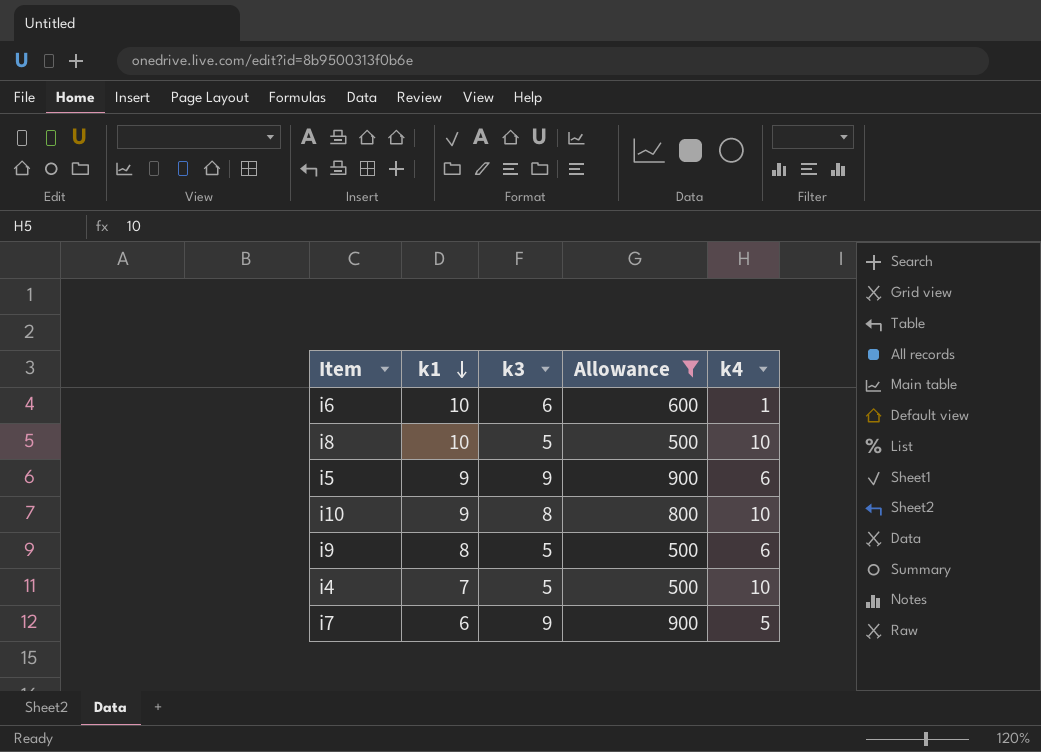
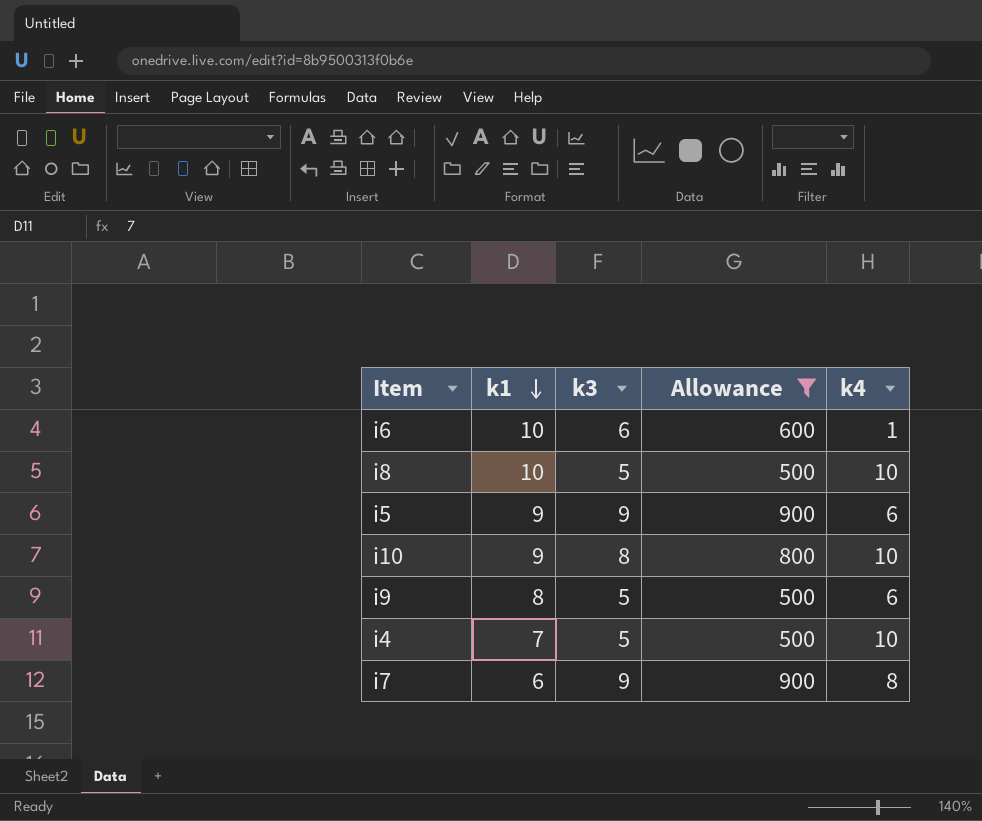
i7 | k4: 5 -> 8

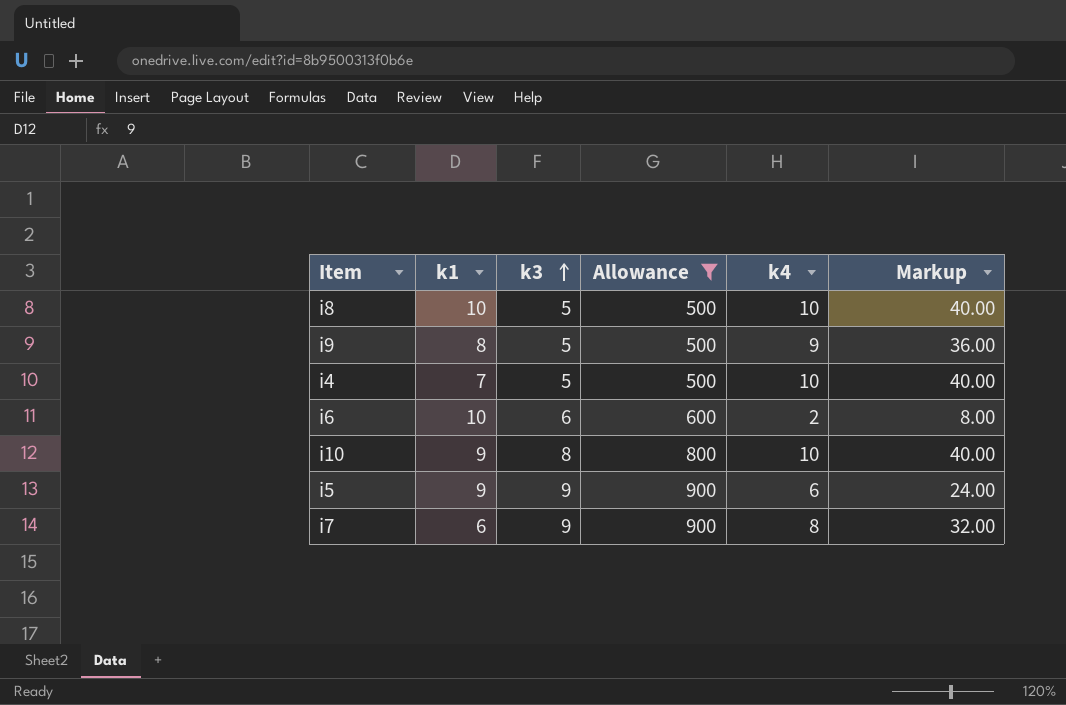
row order: k1 descending -> k3 ascending
column Markup | formula: none -> [k4] * 4
i9 | k4: 6 -> 9
i6 | k4: 1 -> 2

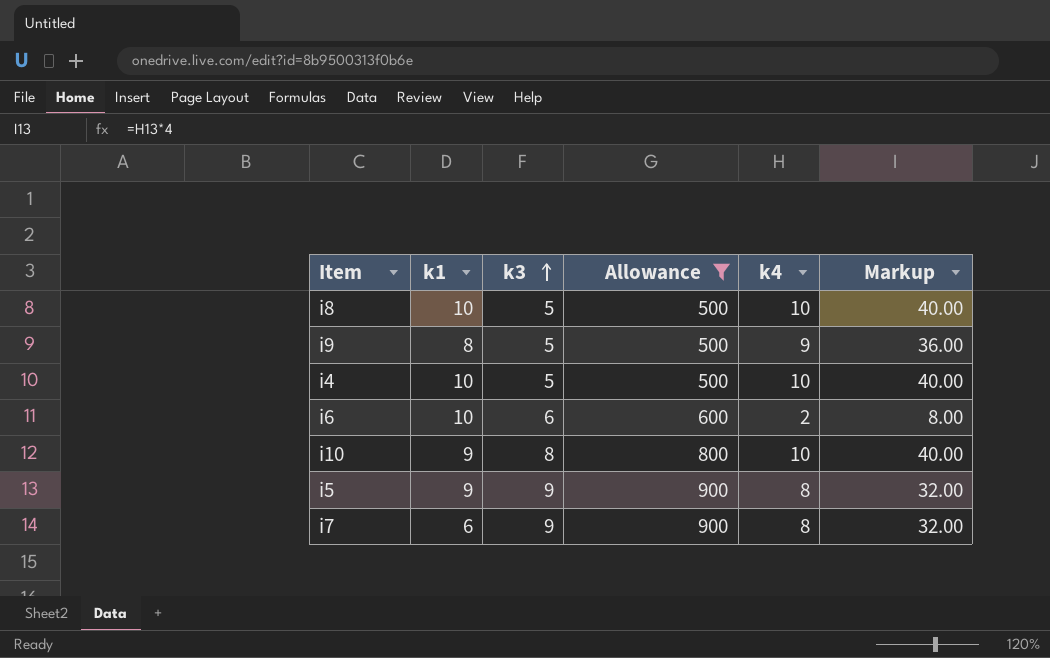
i4 | k1: 7 -> 10
i5 | k4: 6 -> 8
i5 | Markup: 24.00 -> 32.00

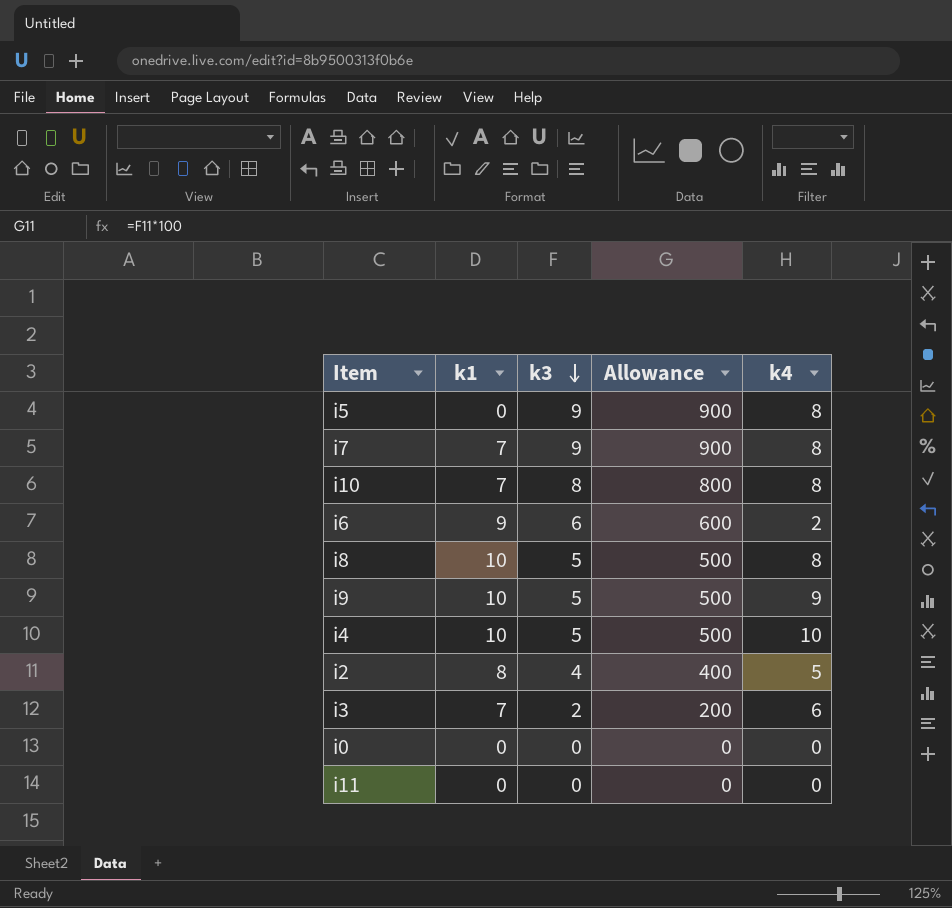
filter: Allowance >= 500 -> none
row order: k3 ascending -> k3 descending
column Markup | formula: [k4] * 4 -> none
i5 | k1: 9 -> 0
i7 | k1: 6 -> 7
i10 | k1: 9 -> 7
i10 | k4: 10 -> 8
i6 | k1: 10 -> 9
i8 | k4: 10 -> 8
i9 | k1: 8 -> 10

